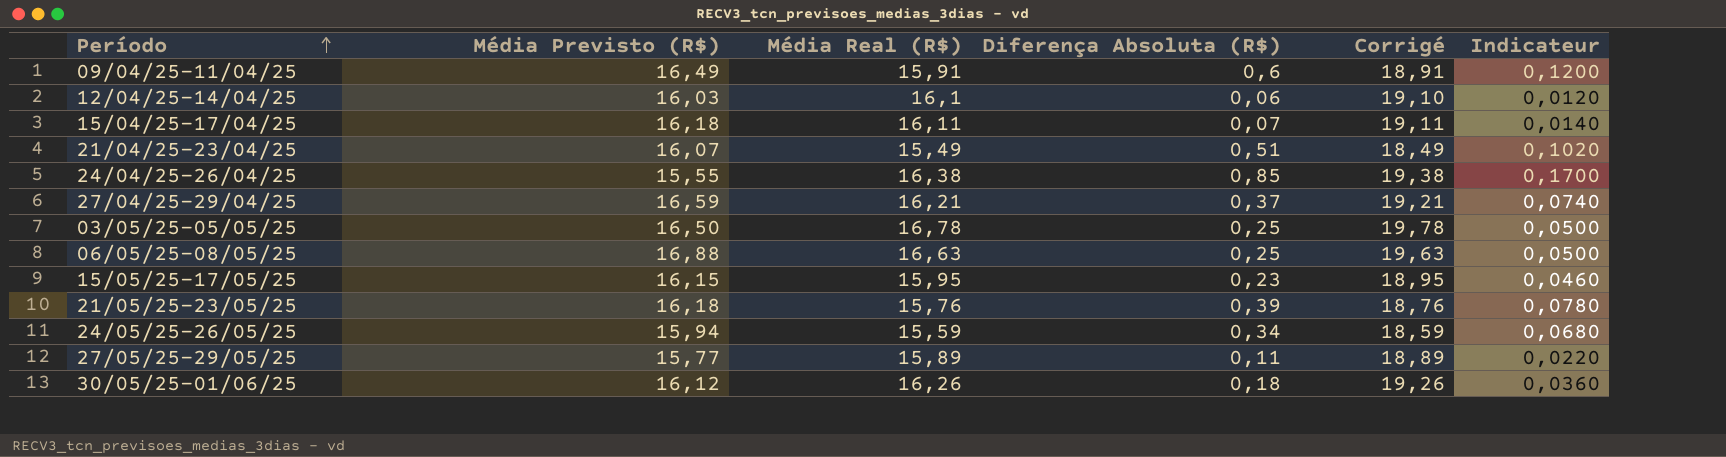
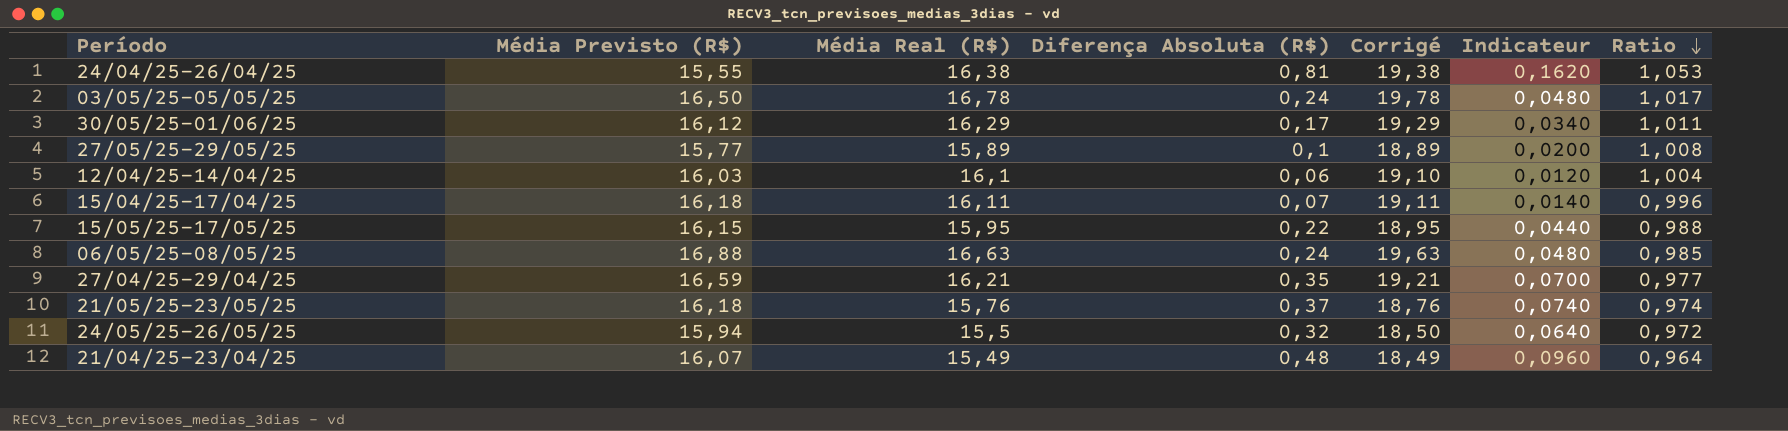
row order: Período ascending -> Ratio descending
column Ratio | formula: none -> [Média Real (R$)] / [Média Previsto (R$)]
row 09/04/25-11/04/25: 16,49 | 15,91 | 0,6 | 18,91 | 0,1200 -> none
24/04/25-26/04/25 | Diferença Absoluta (R$): 0,85 -> 0,81
24/04/25-26/04/25 | Indicateur: 0,1700 -> 0,1620
03/05/25-05/05/25 | Diferença Absoluta (R$): 0,25 -> 0,24
03/05/25-05/05/25 | Indicateur: 0,0500 -> 0,0480
30/05/25-01/06/25 | Média Real (R$): 16,26 -> 16,29
30/05/25-01/06/25 | Diferença Absoluta (R$): 0,18 -> 0,17
30/05/25-01/06/25 | Corrigé: 19,26 -> 19,29
30/05/25-01/06/25 | Indicateur: 0,0360 -> 0,0340
27/05/25-29/05/25 | Diferença Absoluta (R$): 0,11 -> 0,1
27/05/25-29/05/25 | Indicateur: 0,0220 -> 0,0200
15/05/25-17/05/25 | Diferença Absoluta (R$): 0,23 -> 0,22
15/05/25-17/05/25 | Indicateur: 0,0460 -> 0,0440
06/05/25-08/05/25 | Diferença Absoluta (R$): 0,25 -> 0,24
06/05/25-08/05/25 | Indicateur: 0,0500 -> 0,0480
27/04/25-29/04/25 | Diferença Absoluta (R$): 0,37 -> 0,35
27/04/25-29/04/25 | Indicateur: 0,0740 -> 0,0700
21/05/25-23/05/25 | Diferença Absoluta (R$): 0,39 -> 0,37
21/05/25-23/05/25 | Indicateur: 0,0780 -> 0,0740
24/05/25-26/05/25 | Média Real (R$): 15,59 -> 15,5
24/05/25-26/05/25 | Diferença Absoluta (R$): 0,34 -> 0,32
24/05/25-26/05/25 | Corrigé: 18,59 -> 18,50
24/05/25-26/05/25 | Indicateur: 0,0680 -> 0,0640
21/04/25-23/04/25 | Diferença Absoluta (R$): 0,51 -> 0,48
21/04/25-23/04/25 | Indicateur: 0,1020 -> 0,0960

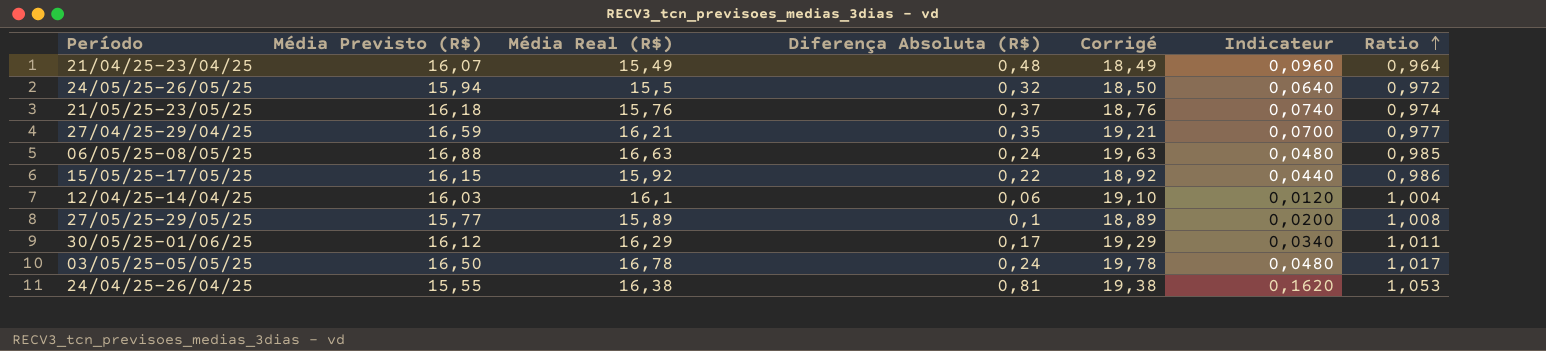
row order: Ratio descending -> Ratio ascending
row 15/04/25-17/04/25: 16,18 | 16,11 | 0,07 | 19,11 | 0,0140 | 0,996 -> none
15/05/25-17/05/25 | Média Real (R$): 15,95 -> 15,92
15/05/25-17/05/25 | Corrigé: 18,95 -> 18,92
15/05/25-17/05/25 | Ratio: 0,988 -> 0,986

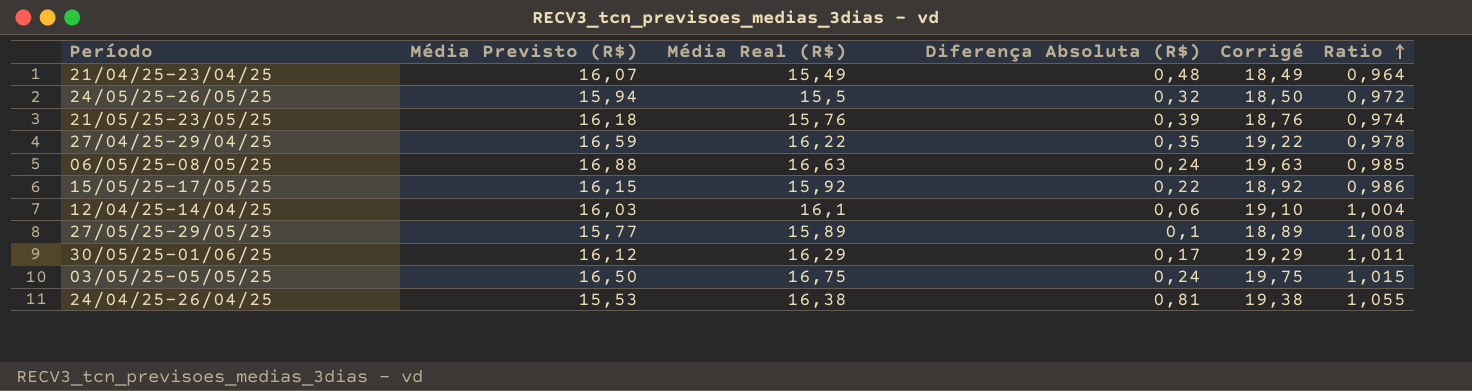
column Indicateur | formula: [Diferença Absoluta (R$)] * 0,2 -> none
21/05/25-23/05/25 | Diferença Absoluta (R$): 0,37 -> 0,39
27/04/25-29/04/25 | Média Real (R$): 16,21 -> 16,22
27/04/25-29/04/25 | Corrigé: 19,21 -> 19,22
27/04/25-29/04/25 | Ratio: 0,977 -> 0,978
03/05/25-05/05/25 | Média Real (R$): 16,78 -> 16,75
03/05/25-05/05/25 | Corrigé: 19,78 -> 19,75
03/05/25-05/05/25 | Ratio: 1,017 -> 1,015
24/04/25-26/04/25 | Média Previsto (R$): 15,55 -> 15,53
24/04/25-26/04/25 | Ratio: 1,053 -> 1,055

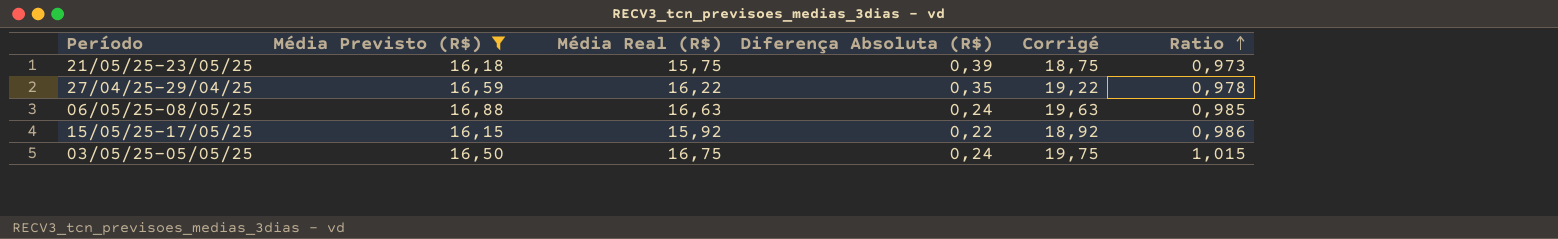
filter: none -> Média Previsto (R$) >= 16,15
21/05/25-23/05/25 | Média Real (R$): 15,76 -> 15,75
21/05/25-23/05/25 | Corrigé: 18,76 -> 18,75
21/05/25-23/05/25 | Ratio: 0,974 -> 0,973

